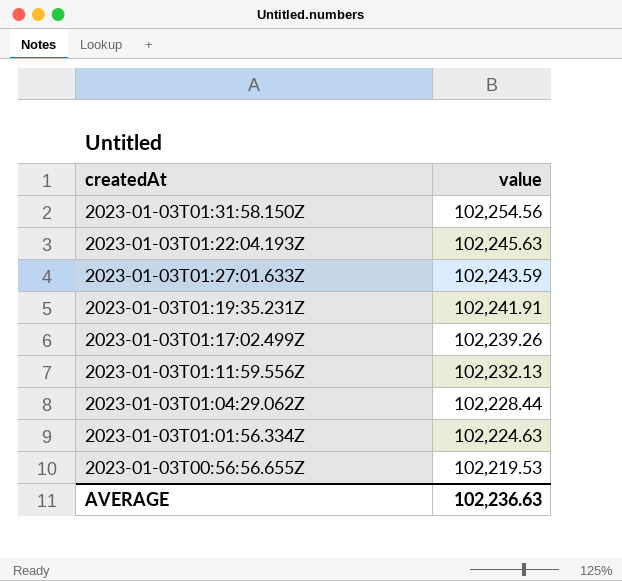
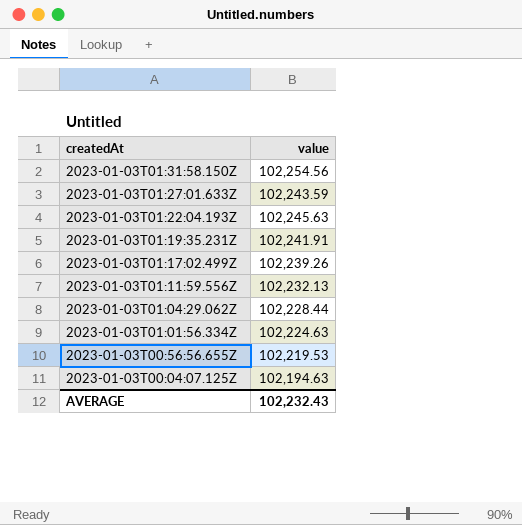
row order: value descending -> createdAt descending
row 2023-01-03T00:04:07.125Z: none -> 102,194.63
AVERAGE | value: 102,236.63 -> 102,232.43

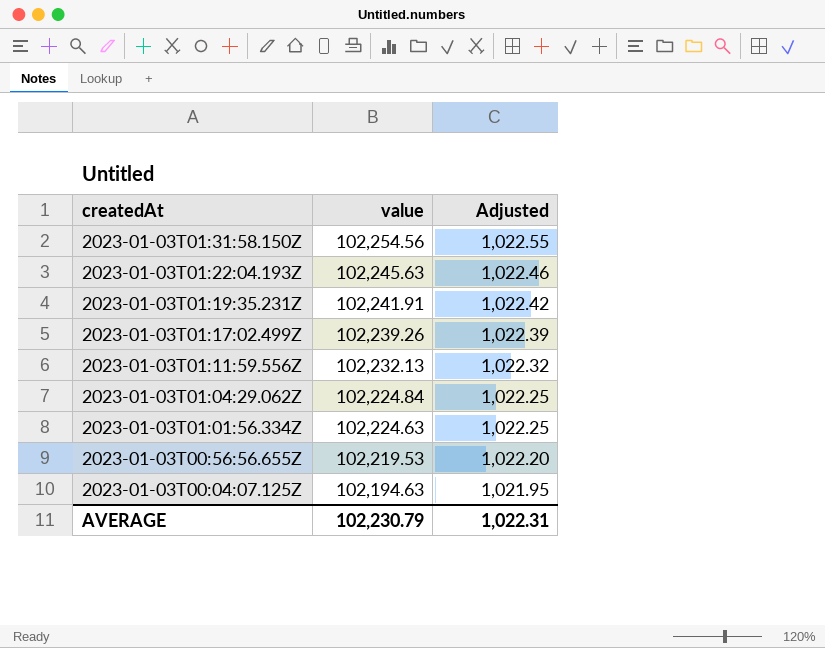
column Adjusted | formula: none -> [value] * 0.01
row 2023-01-03T01:27:01.633Z: 102,243.59 -> none
2023-01-03T01:04:29.062Z | value: 102,228.44 -> 102,224.84
AVERAGE | value: 102,232.43 -> 102,230.79

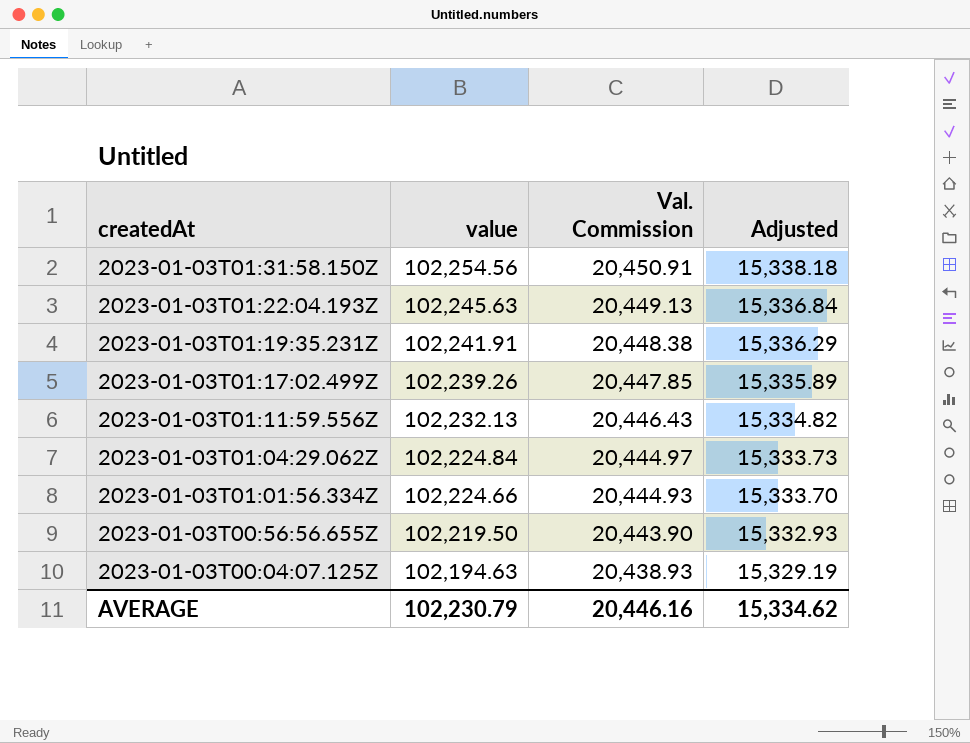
column Val. Commission | formula: none -> [value] * 0.2
column Adjusted | formula: [value] * 0.01 -> [value] * 0.15
2023-01-03T01:01:56.334Z | value: 102,224.63 -> 102,224.66
2023-01-03T00:56:56.655Z | value: 102,219.53 -> 102,219.50
AVERAGE | Adjusted: 1,022.31 -> 15,334.62

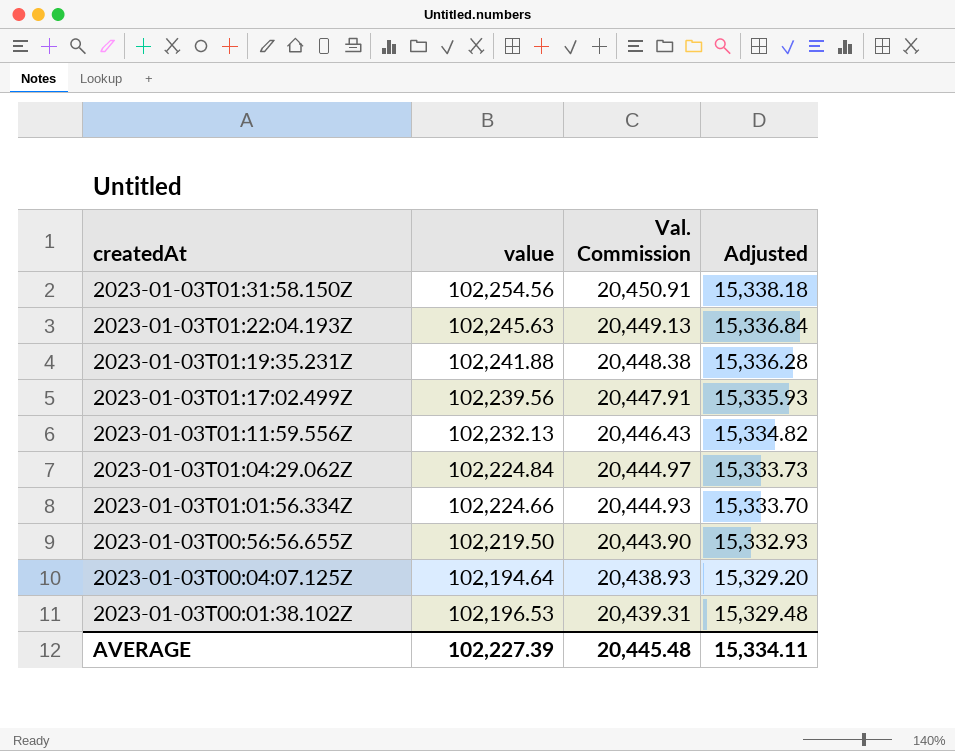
2023-01-03T01:19:35.231Z | value: 102,241.91 -> 102,241.88
2023-01-03T01:19:35.231Z | Adjusted: 15,336.29 -> 15,336.28
2023-01-03T01:17:02.499Z | value: 102,239.26 -> 102,239.56
2023-01-03T01:17:02.499Z | Val. Commission: 20,447.85 -> 20,447.91
2023-01-03T01:17:02.499Z | Adjusted: 15,335.89 -> 15,335.93
2023-01-03T00:04:07.125Z | value: 102,194.63 -> 102,194.64
2023-01-03T00:04:07.125Z | Adjusted: 15,329.19 -> 15,329.20
row 2023-01-03T00:01:38.102Z: none -> 102,196.53 | 20,439.31 | 15,329.48
AVERAGE | value: 102,230.79 -> 102,227.39
AVERAGE | Val. Commission: 20,446.16 -> 20,445.48
AVERAGE | Adjusted: 15,334.62 -> 15,334.11

